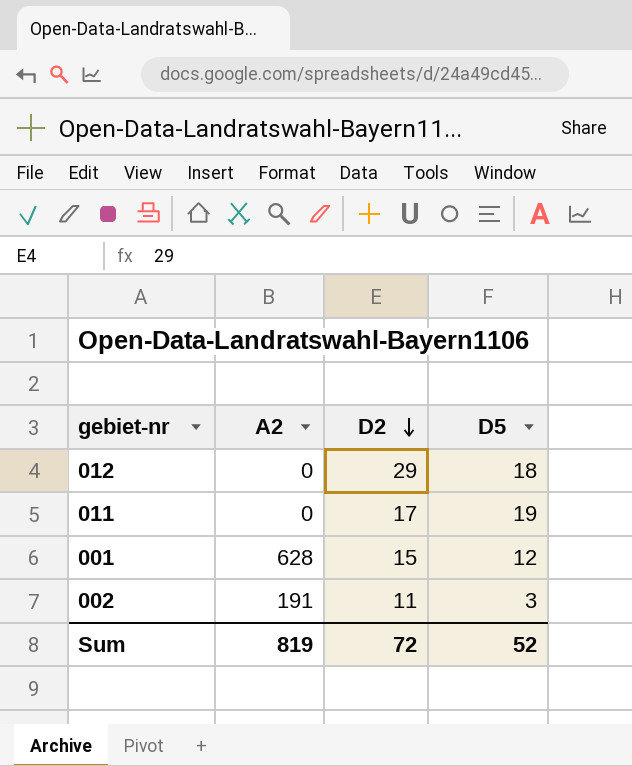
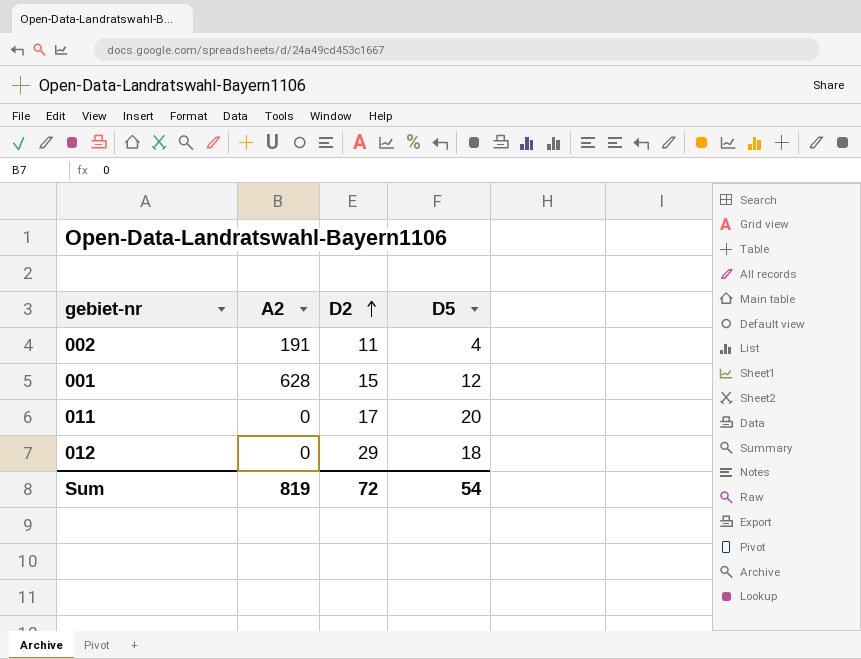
row order: D2 descending -> D2 ascending
002 | D5: 3 -> 4
011 | D5: 19 -> 20
Sum | D5: 52 -> 54

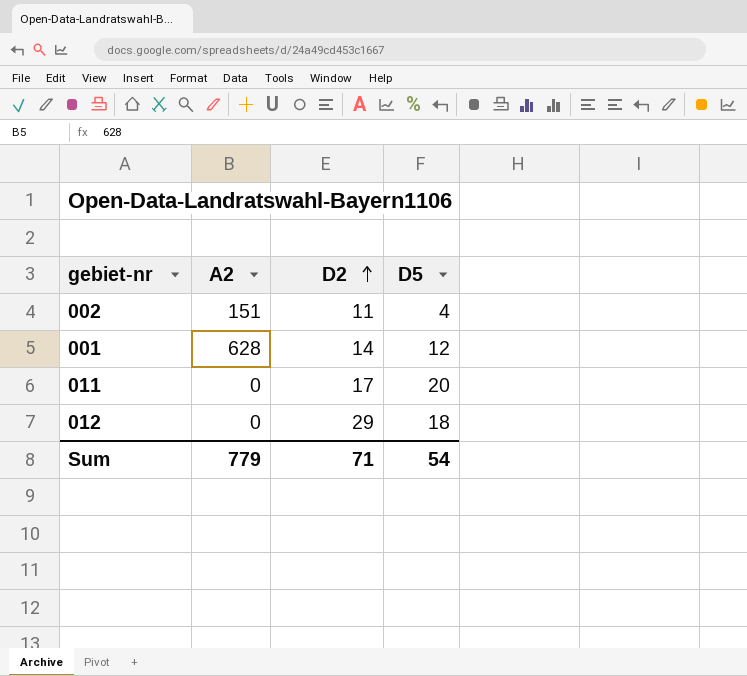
002 | A2: 191 -> 151
001 | D2: 15 -> 14
Sum | A2: 819 -> 779
Sum | D2: 72 -> 71

